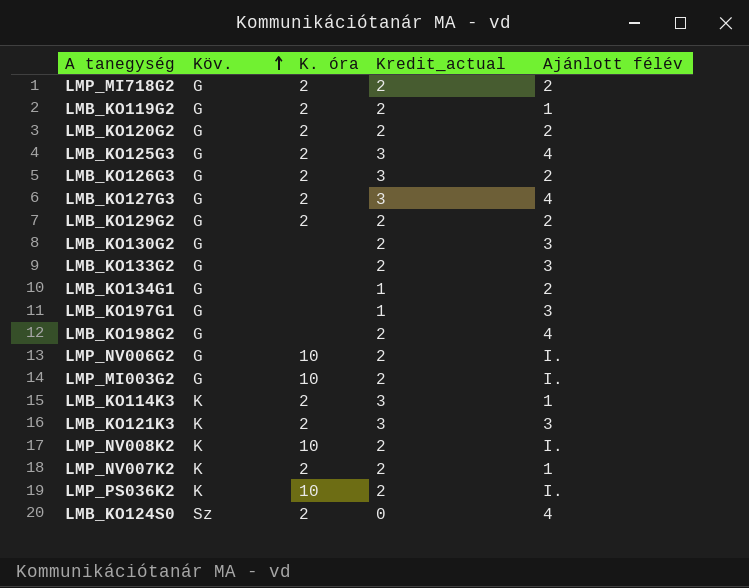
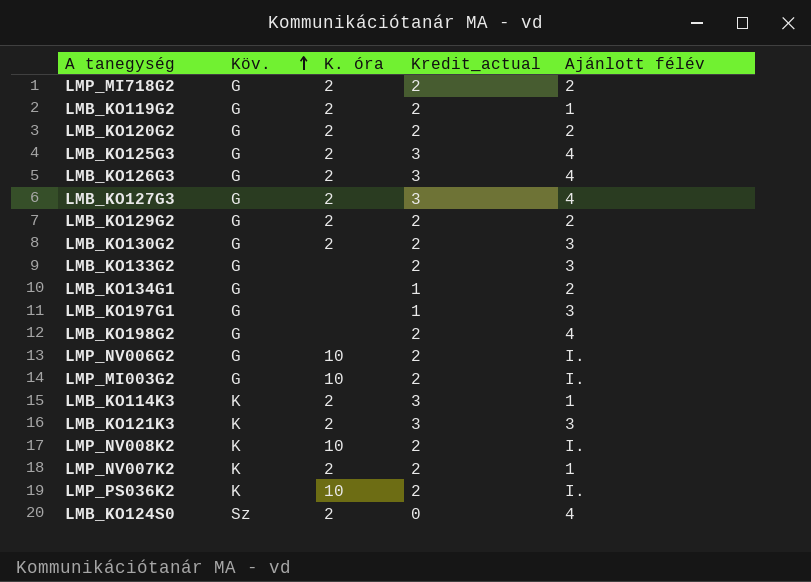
LMB_KO126G3 | Ajánlott félév: 2 -> 4
LMB_KO130G2 | K. óra: none -> 2

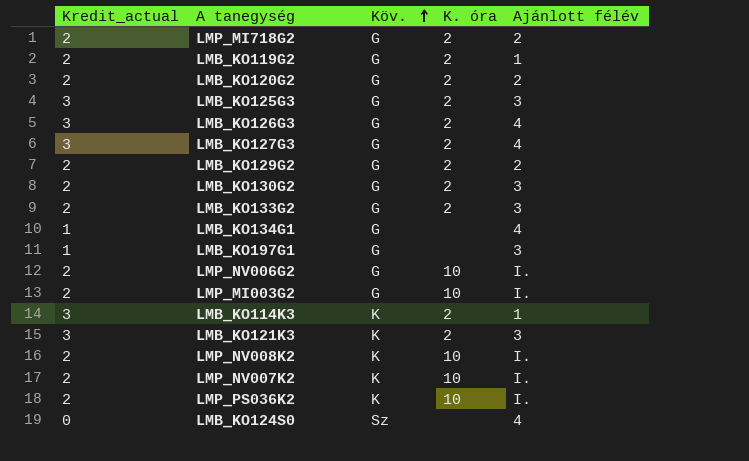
column Kredit_actual | position: 4 -> 1
row LMB_KO198G2: G | none | 2 | 4 -> none
LMB_KO125G3 | Ajánlott félév: 4 -> 3
LMB_KO133G2 | K. óra: none -> 2
LMB_KO134G1 | Ajánlott félév: 2 -> 4
LMP_NV007K2 | K. óra: 2 -> 10
LMP_NV007K2 | Ajánlott félév: 1 -> I.
LMB_KO124S0 | K. óra: 2 -> none

